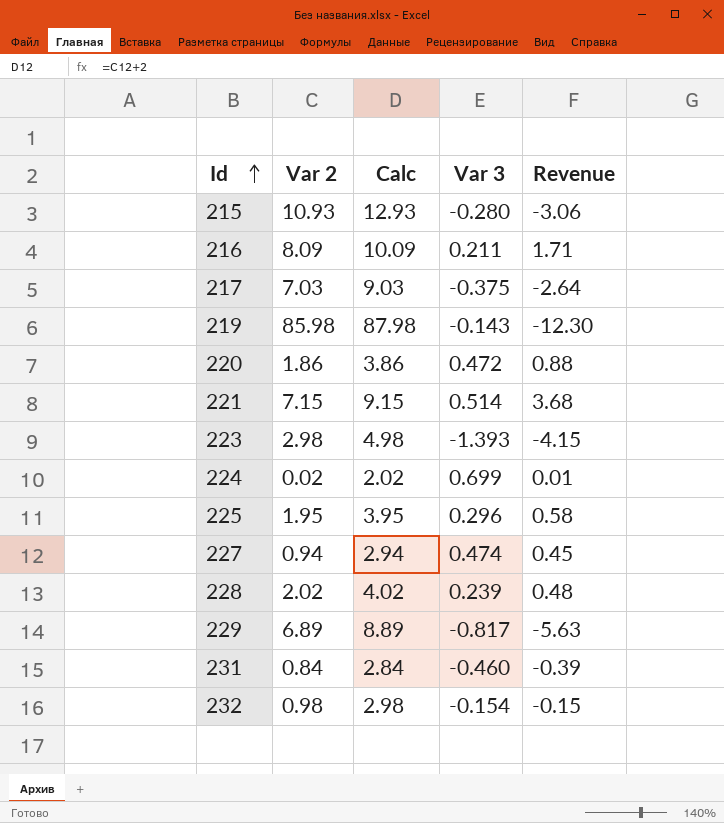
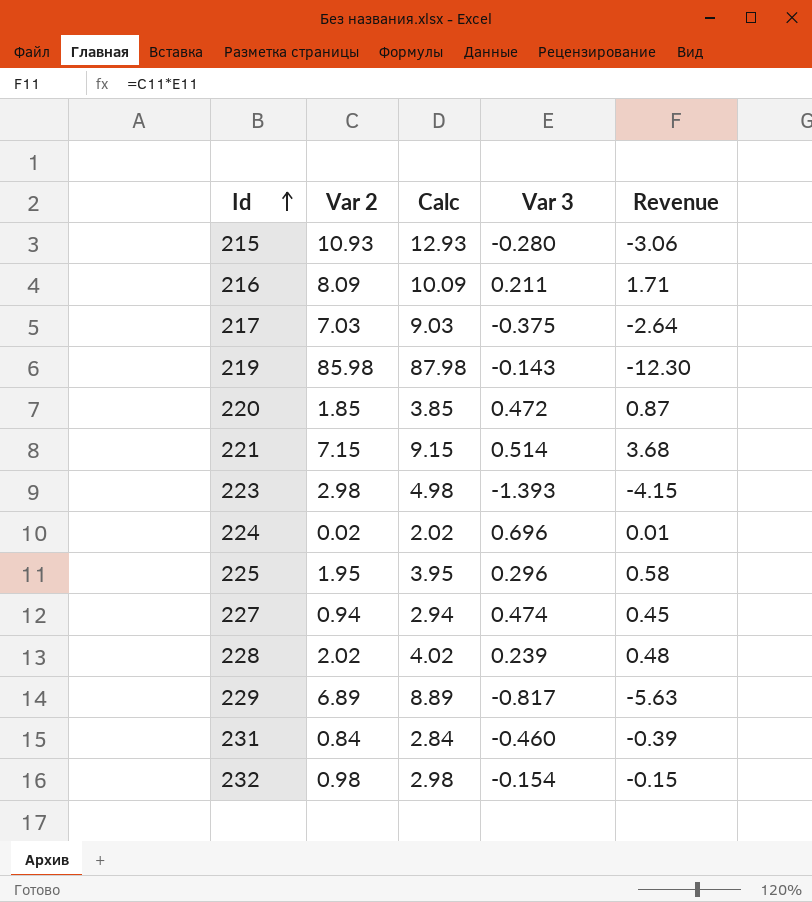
220 | Var 2: 1.86 -> 1.85
220 | Calc: 3.86 -> 3.85
220 | Revenue: 0.88 -> 0.87
224 | Var 3: 0.699 -> 0.696

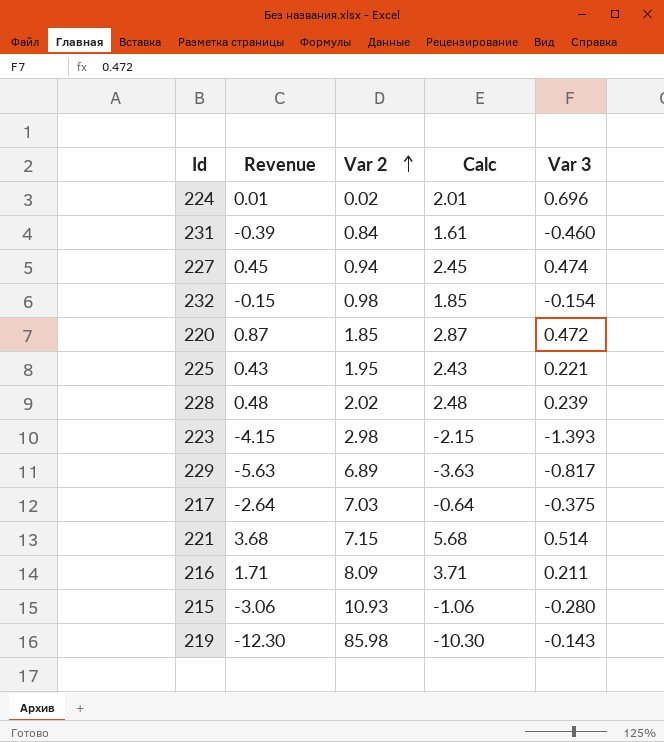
row order: Id ascending -> Var 2 ascending
column Revenue | position: 5 -> 2
column Calc | formula: [Var 2] + 2 -> [Revenue] + 2
225 | Revenue: 0.58 -> 0.43
225 | Var 3: 0.296 -> 0.221

